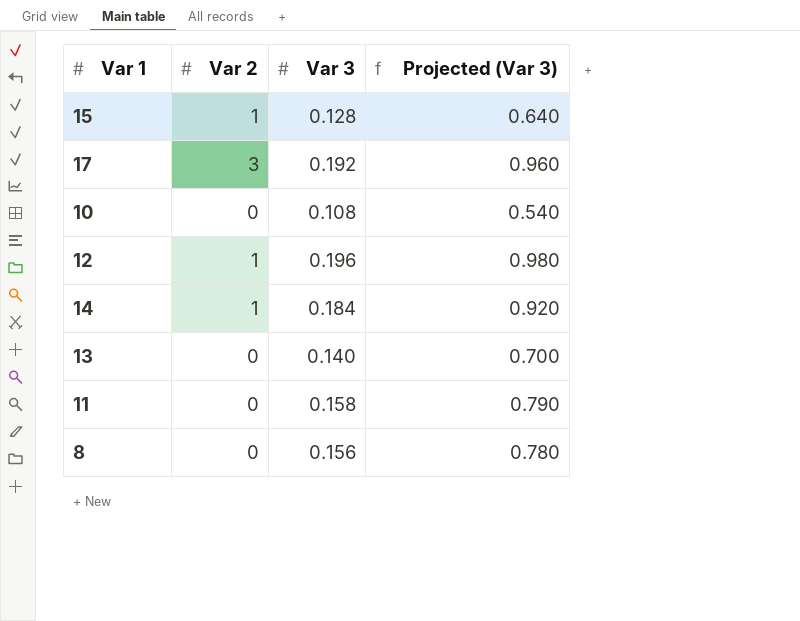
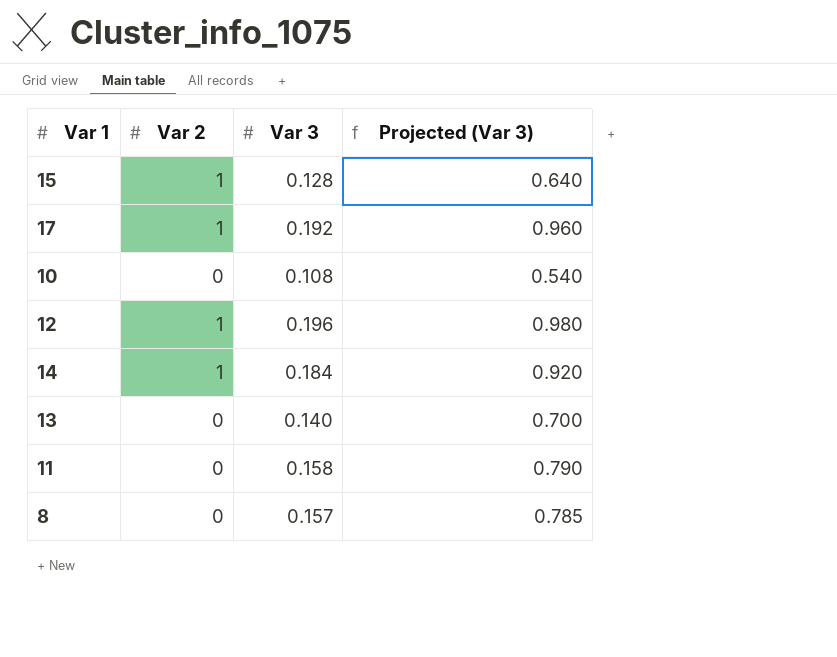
17 | Var 2: 3 -> 1
8 | Var 3: 0.156 -> 0.157
8 | Projected (Var 3): 0.780 -> 0.785

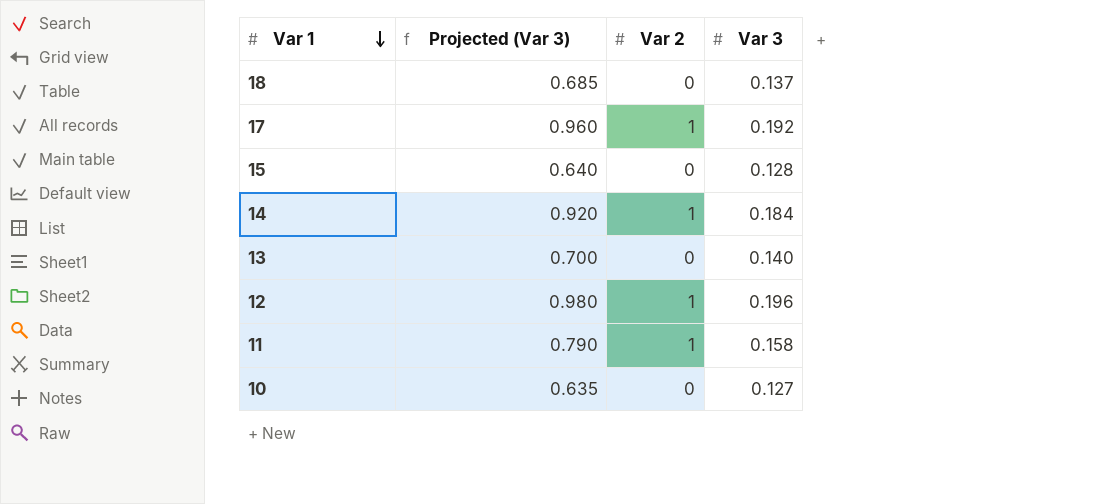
row order: none -> Var 1 descending
column Projected (Var 3) | position: 4 -> 2
row 8: 0 | 0.157 | 0.785 -> none
row 18: none -> 0.685 | 0 | 0.137
15 | Var 2: 1 -> 0
11 | Var 2: 0 -> 1
10 | Projected (Var 3): 0.540 -> 0.635
10 | Var 3: 0.108 -> 0.127

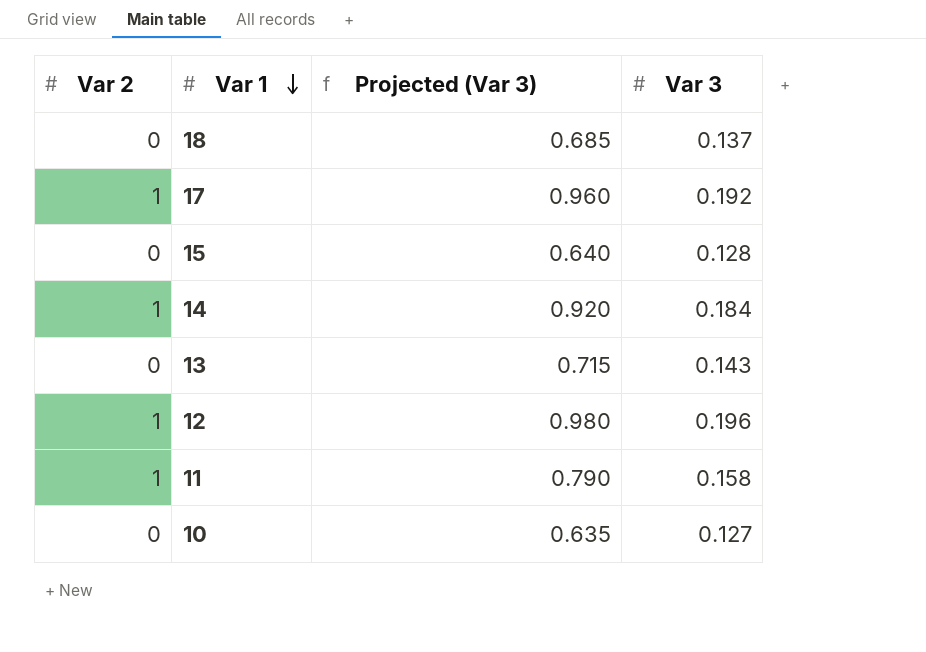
column Var 2 | position: 3 -> 1
13 | Projected (Var 3): 0.700 -> 0.715
13 | Var 3: 0.140 -> 0.143

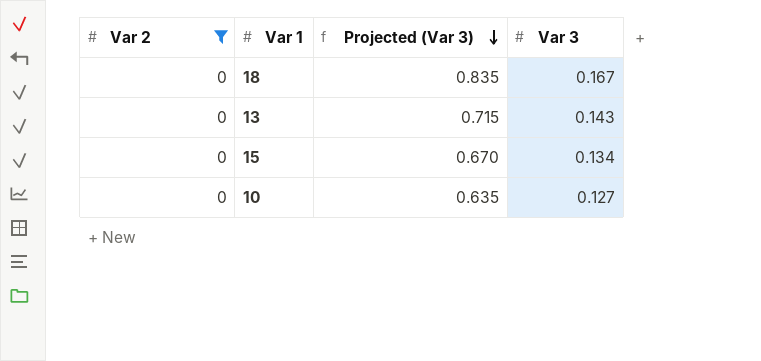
filter: none -> Var 2 = 0
row order: Var 1 descending -> Projected (Var 3) descending
18 | Projected (Var 3): 0.685 -> 0.835
18 | Var 3: 0.137 -> 0.167
15 | Projected (Var 3): 0.640 -> 0.670
15 | Var 3: 0.128 -> 0.134

